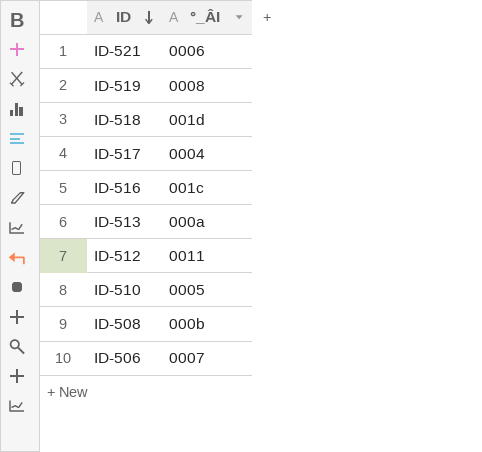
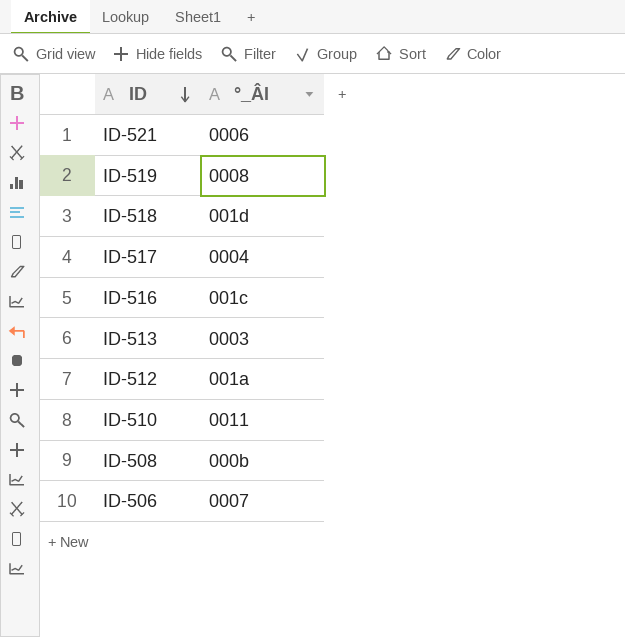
ID-513 | °_ÂI: 000a -> 0003
ID-512 | °_ÂI: 0011 -> 001a
ID-510 | °_ÂI: 0005 -> 0011

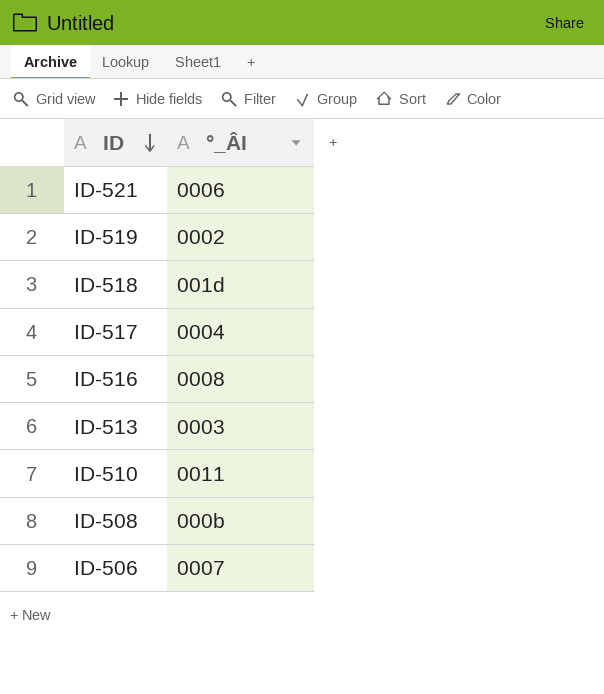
row ID-512: 001a -> none
ID-519 | °_ÂI: 0008 -> 0002
ID-516 | °_ÂI: 001c -> 0008

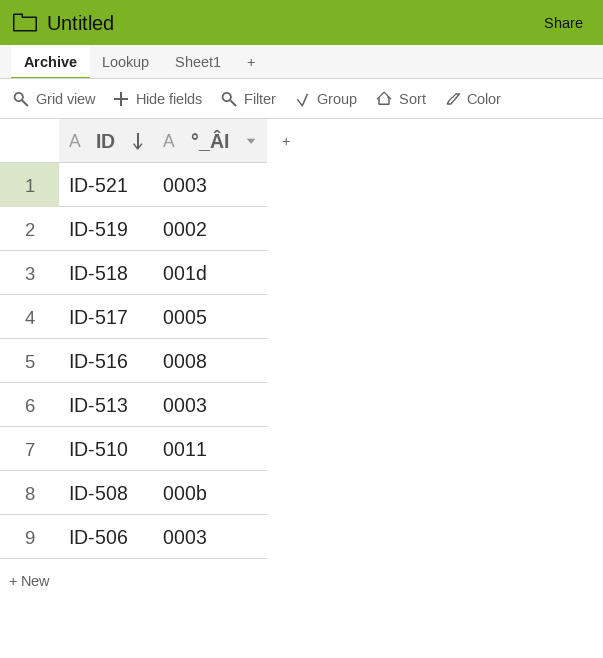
ID-521 | °_ÂI: 0006 -> 0003
ID-517 | °_ÂI: 0004 -> 0005
ID-506 | °_ÂI: 0007 -> 0003

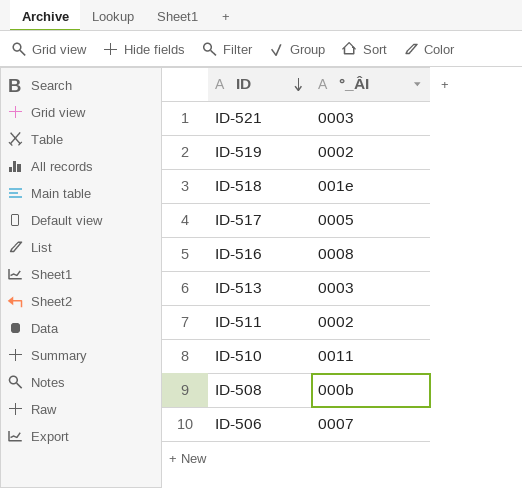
ID-518 | °_ÂI: 001d -> 001e
row ID-511: none -> 0002
ID-506 | °_ÂI: 0003 -> 0007

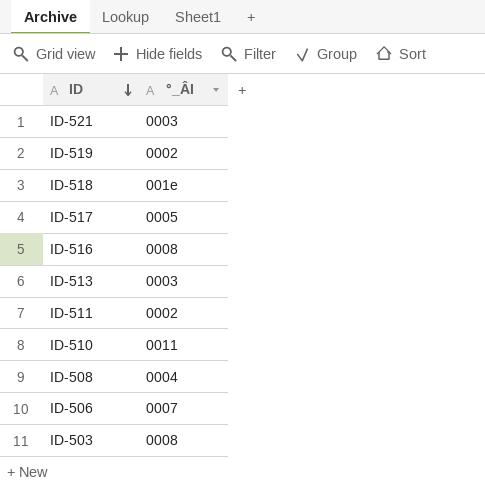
ID-508 | °_ÂI: 000b -> 0004
row ID-503: none -> 0008

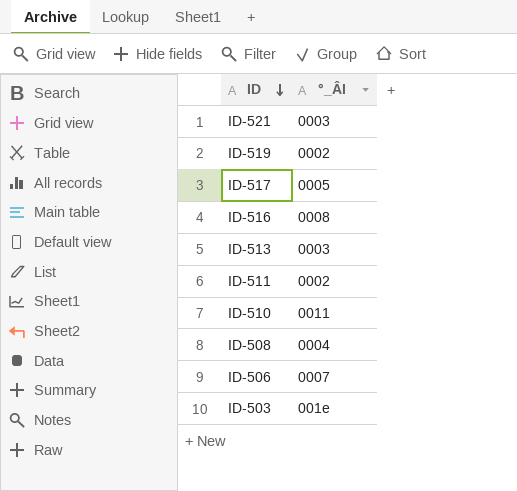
row ID-518: 001e -> none
ID-503 | °_ÂI: 0008 -> 001e

